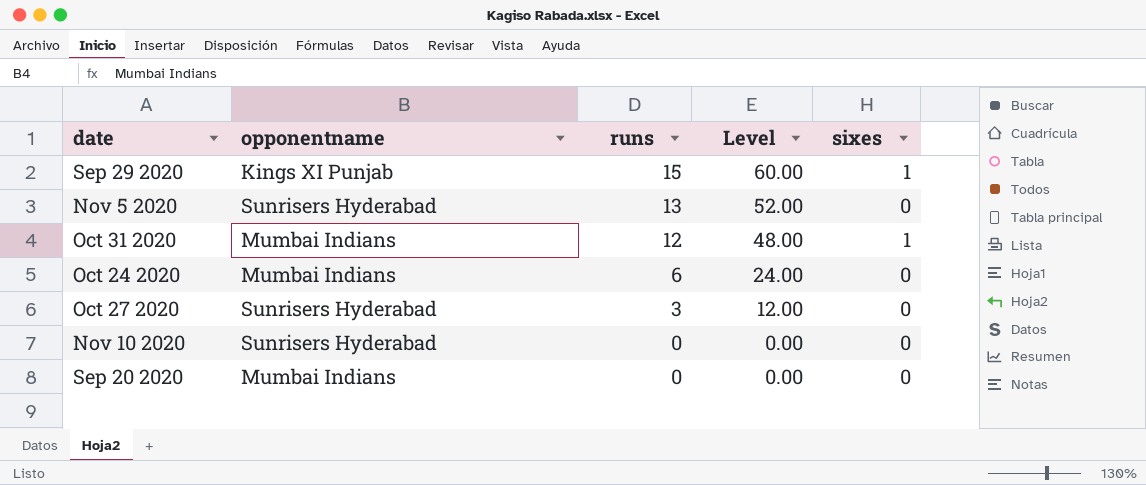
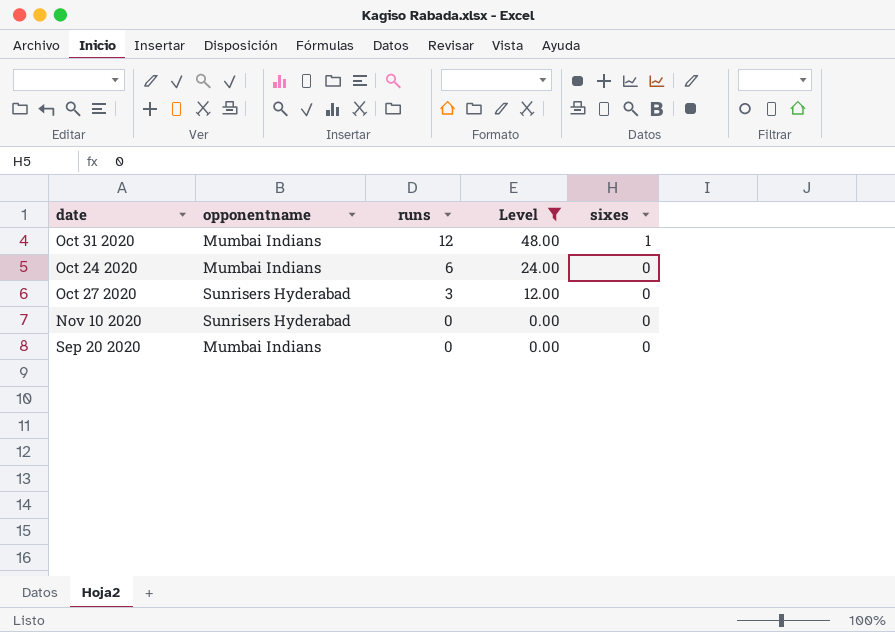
filter: none -> Level <= 48.00

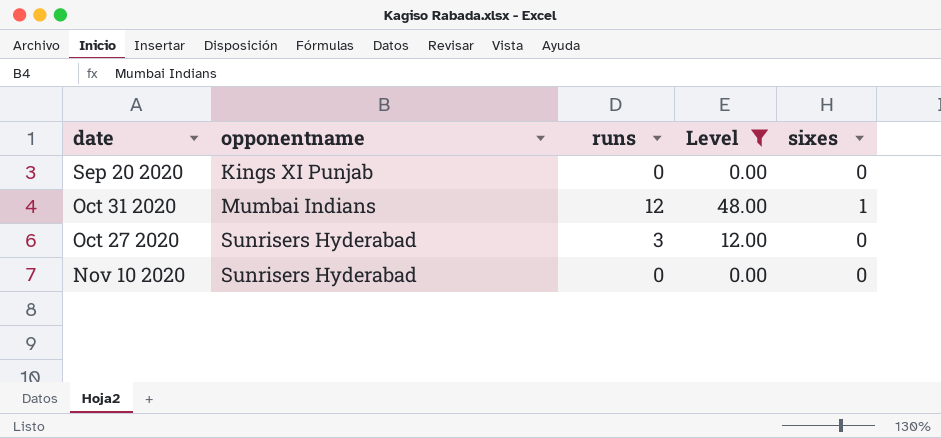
row order: runs descending -> opponentname ascending
row Oct 24 2020: Mumbai Indians | 6 | 24.00 | 0 -> none
Sep 20 2020 | opponentname: Mumbai Indians -> Kings XI Punjab

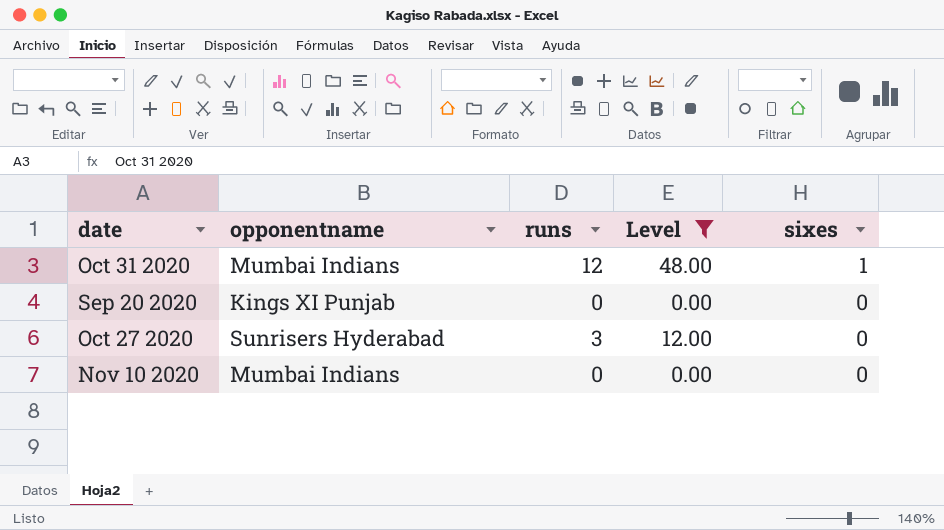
row order: opponentname ascending -> sixes descending
Nov 10 2020 | opponentname: Sunrisers Hyderabad -> Mumbai Indians

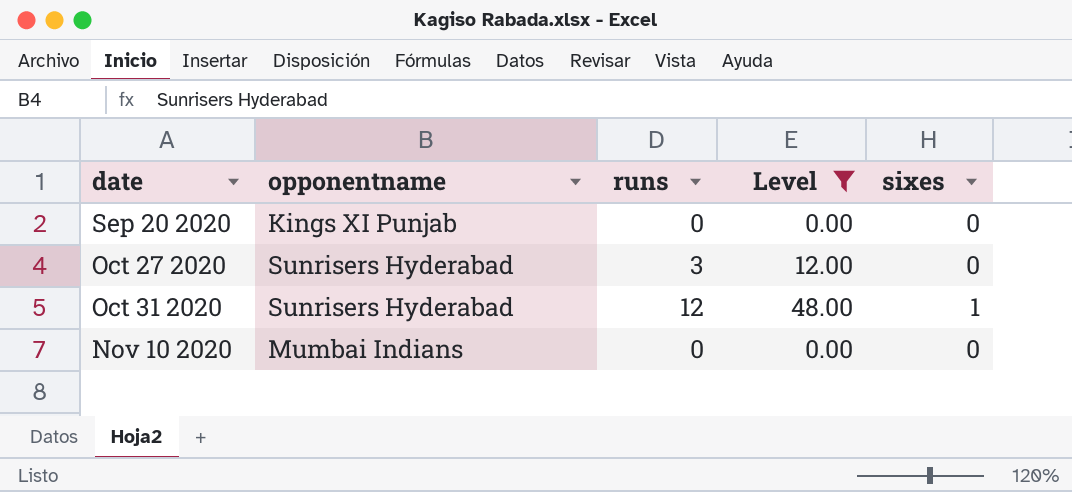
row order: sixes descending -> date ascending
Oct 31 2020 | opponentname: Mumbai Indians -> Sunrisers Hyderabad

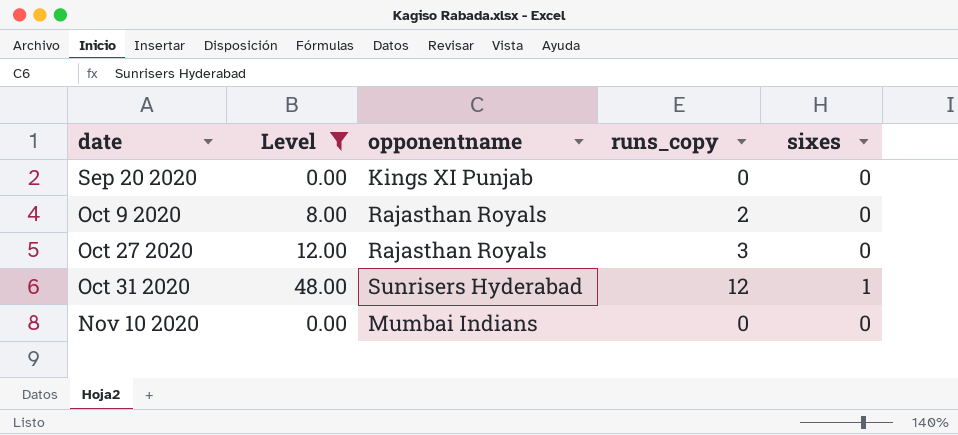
column Level | position: 4 -> 2
column name: runs -> runs_copy
row Oct 9 2020: none -> 8.00 | Rajasthan Royals | 2 | 0
Oct 27 2020 | opponentname: Sunrisers Hyderabad -> Rajasthan Royals

